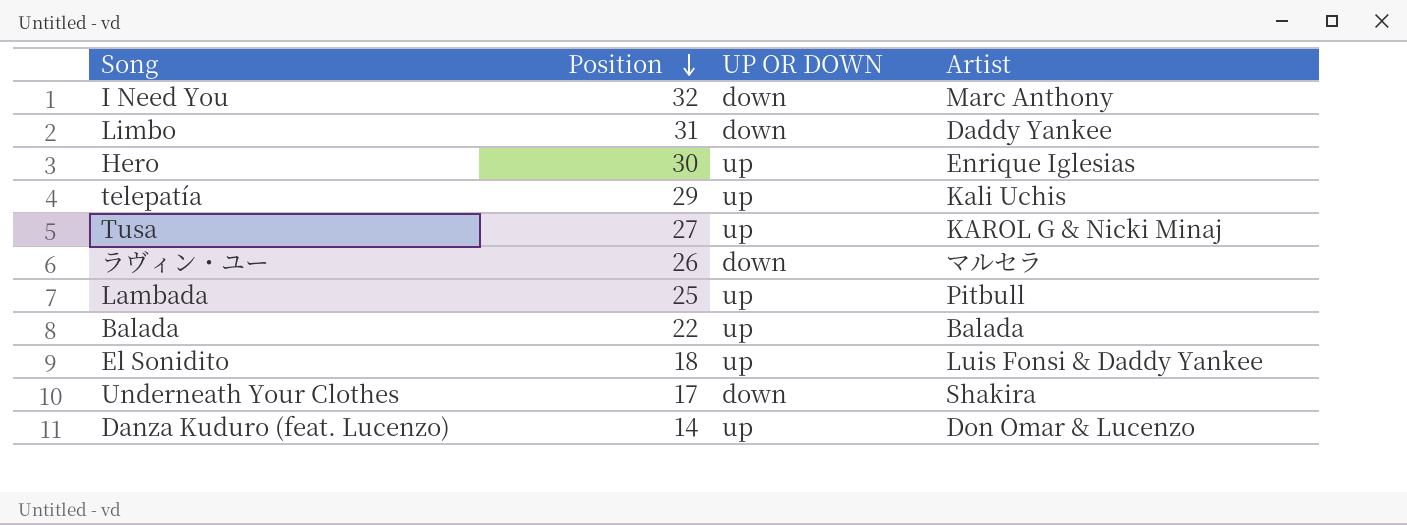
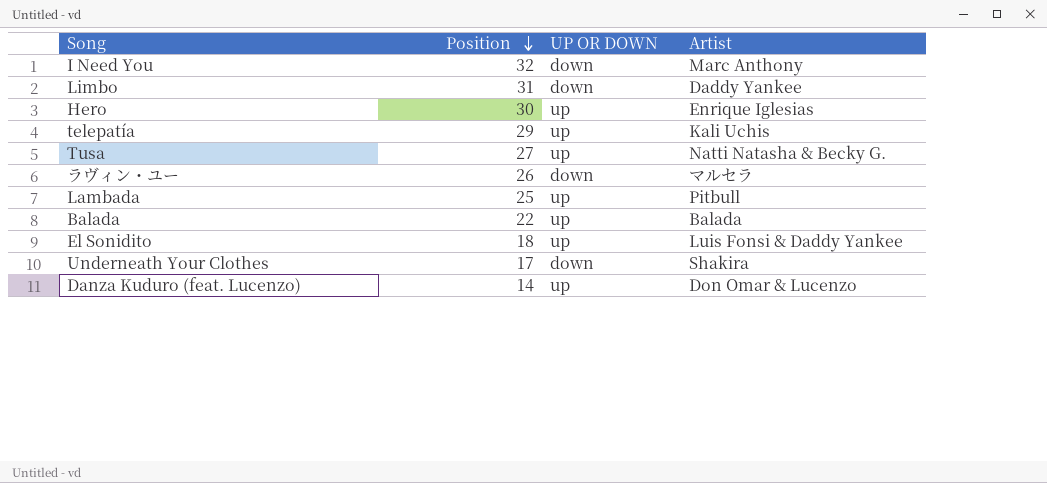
Tusa | Artist: KAROL G & Nicki Minaj -> Natti Natasha & Becky G.

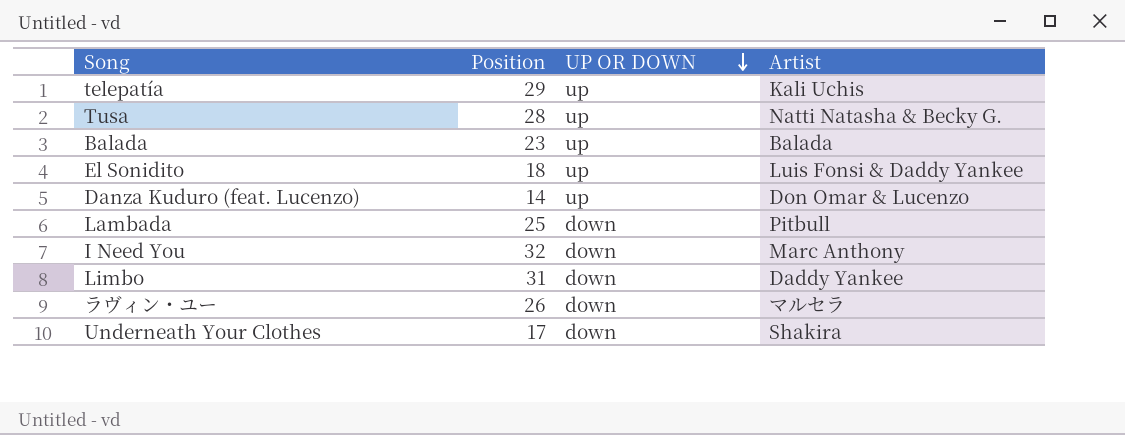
row order: Position descending -> UP OR DOWN descending
row Hero: 30 | up | Enrique Iglesias -> none
Tusa | Position: 27 -> 28
Balada | Position: 22 -> 23
Lambada | UP OR DOWN: up -> down

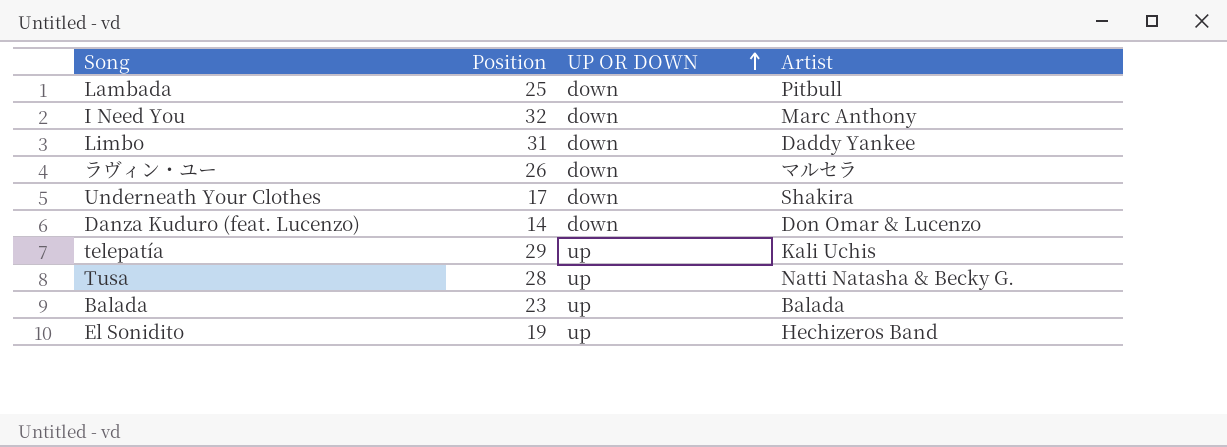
row order: UP OR DOWN descending -> UP OR DOWN ascending
Danza Kuduro (feat. Lucenzo) | UP OR DOWN: up -> down
El Sonidito | Position: 18 -> 19
El Sonidito | Artist: Luis Fonsi & Daddy Yankee -> Hechizeros Band

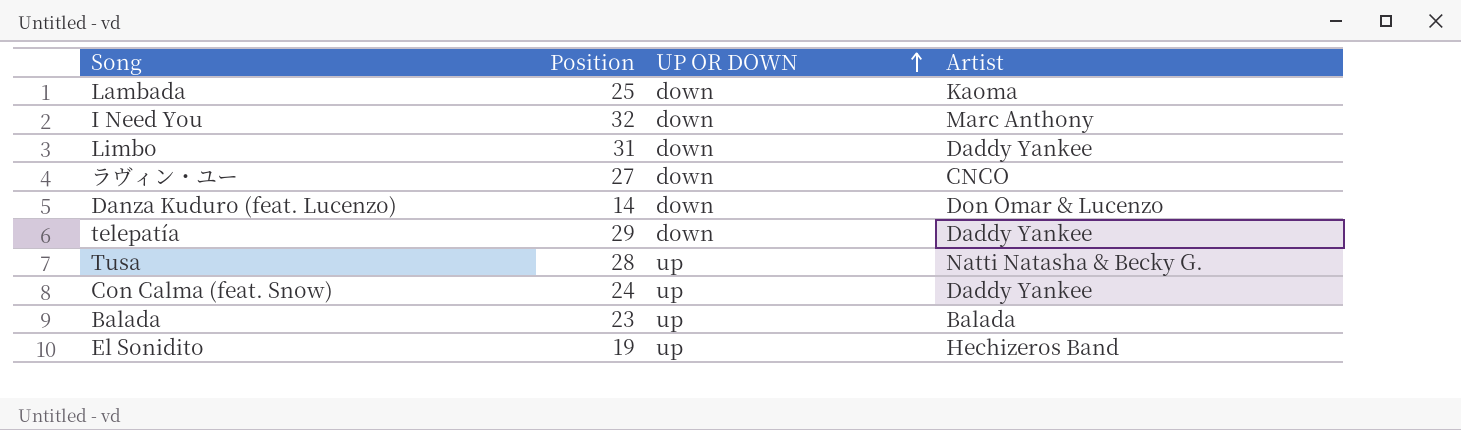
row Underneath Your Clothes: 17 | down | Shakira -> none
Lambada | Artist: Pitbull -> Kaoma
ラヴィン・ユー | Position: 26 -> 27
ラヴィン・ユー | Artist: マルセラ -> CNCO
telepatía | UP OR DOWN: up -> down
telepatía | Artist: Kali Uchis -> Daddy Yankee
row Con Calma (feat. Snow): none -> 24 | up | Daddy Yankee

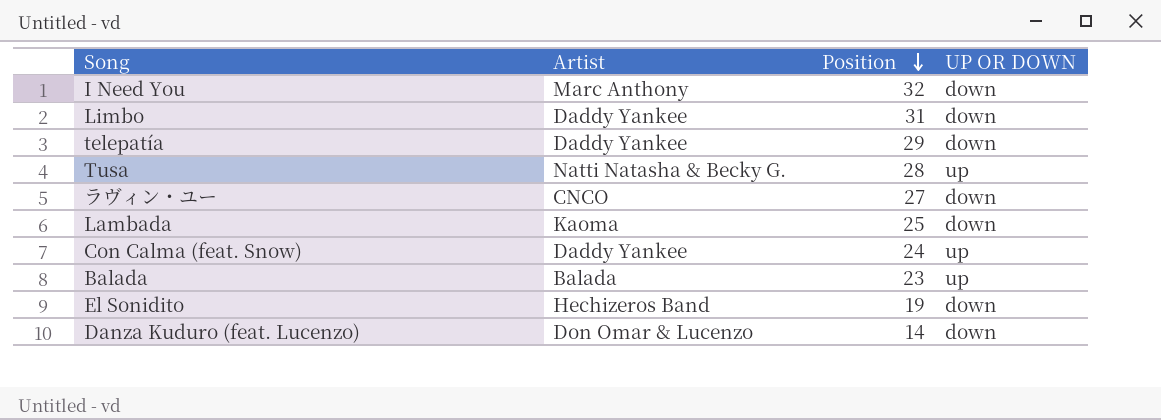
row order: UP OR DOWN ascending -> Position descending
column Artist | position: 4 -> 2
El Sonidito | UP OR DOWN: up -> down

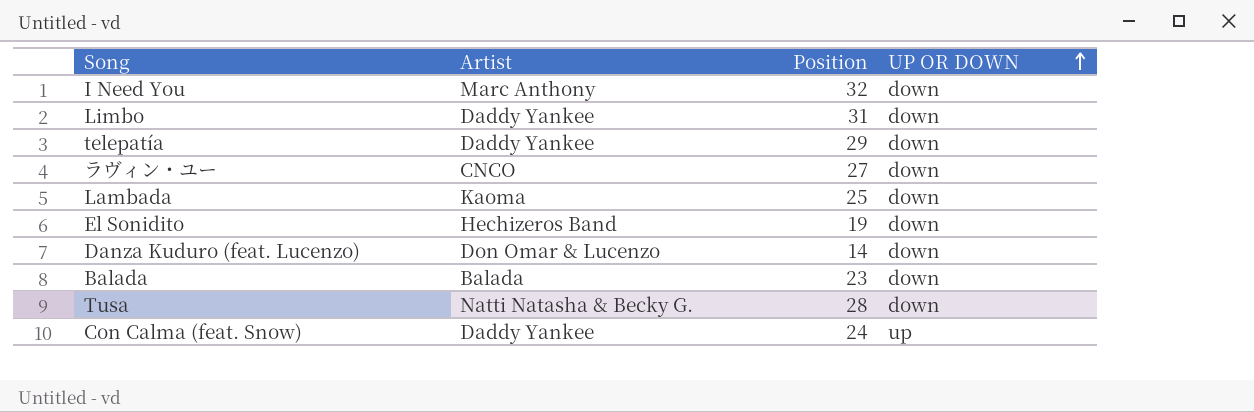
row order: Position descending -> UP OR DOWN ascending
Balada | UP OR DOWN: up -> down
Tusa | UP OR DOWN: up -> down

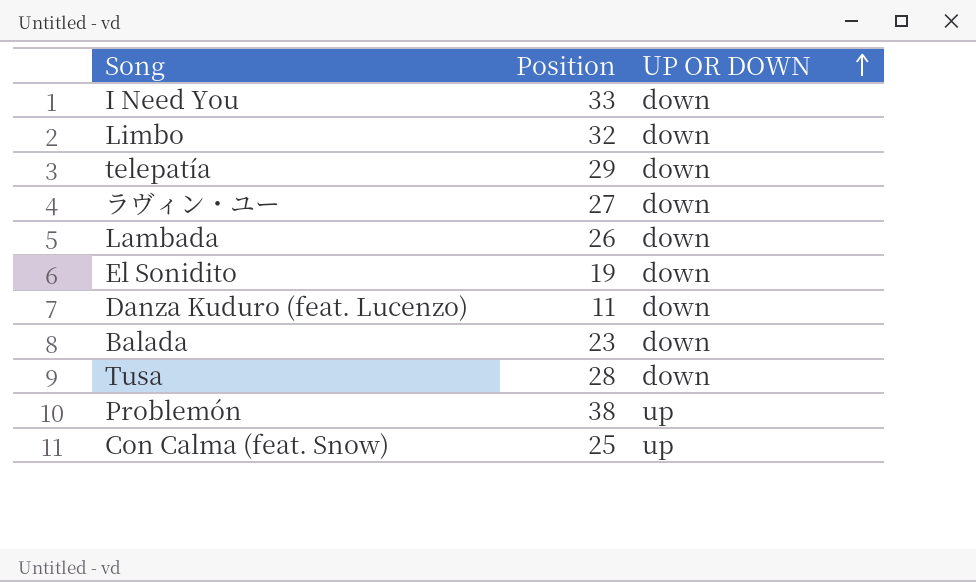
column Artist | position: 2 -> none
I Need You | Position: 32 -> 33
Limbo | Position: 31 -> 32
Lambada | Position: 25 -> 26
Danza Kuduro (feat. Lucenzo) | Position: 14 -> 11
row Problemón: none -> 38 | up
Con Calma (feat. Snow) | Position: 24 -> 25

